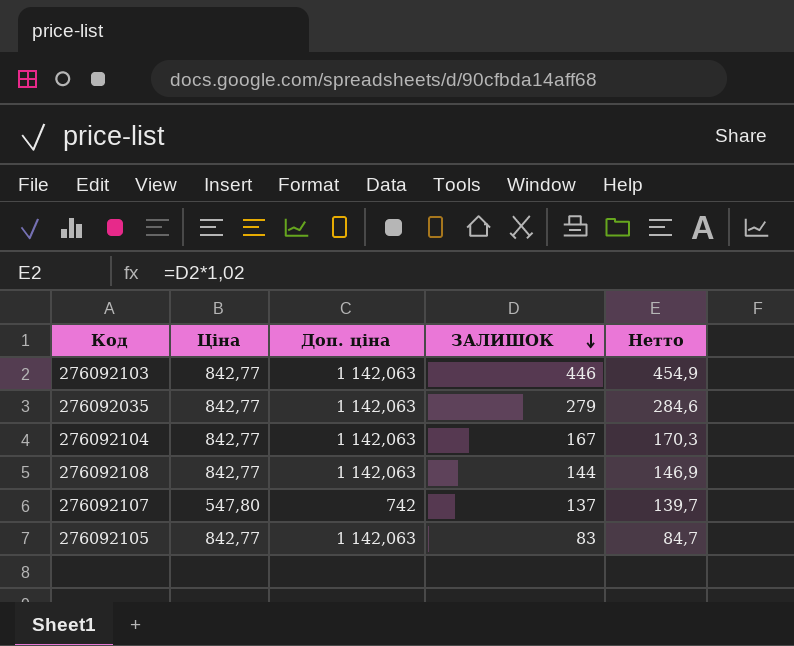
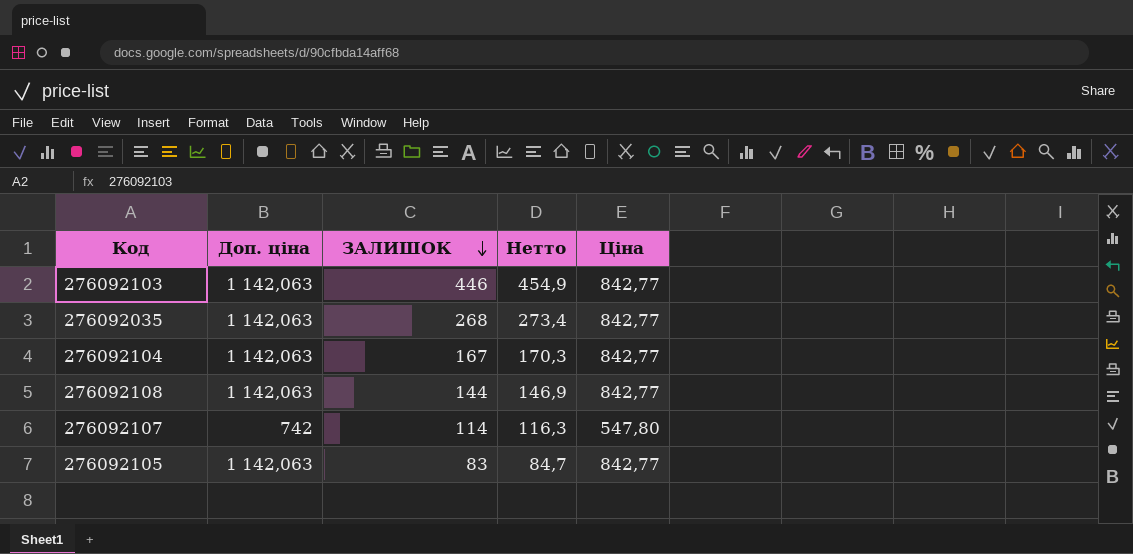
column Ціна | position: 2 -> 5
276092035 | ЗАЛИШОК: 279 -> 268
276092035 | Нетто: 284,6 -> 273,4
276092107 | ЗАЛИШОК: 137 -> 114
276092107 | Нетто: 139,7 -> 116,3

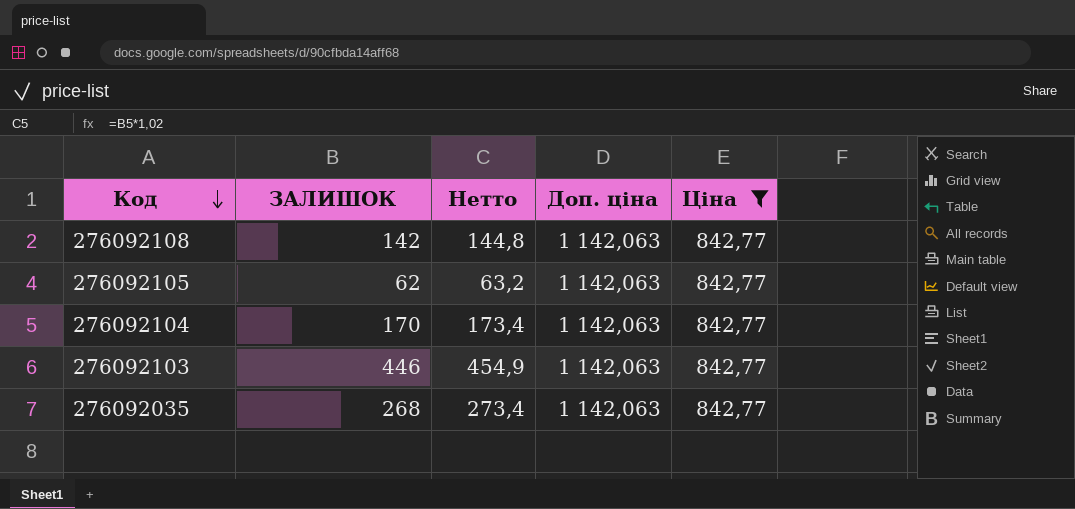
filter: none -> Ціна = 842,77
row order: ЗАЛИШОК descending -> Код descending
column Доп. ціна | position: 2 -> 4
276092108 | ЗАЛИШОК: 144 -> 142
276092108 | Нетто: 146,9 -> 144,8
276092105 | ЗАЛИШОК: 83 -> 62
276092105 | Нетто: 84,7 -> 63,2
276092104 | ЗАЛИШОК: 167 -> 170
276092104 | Нетто: 170,3 -> 173,4

